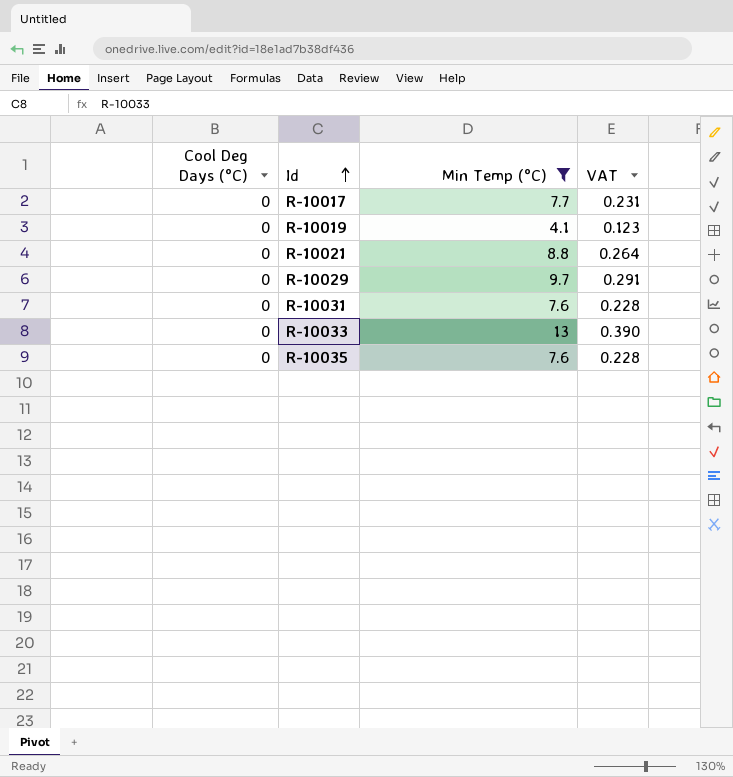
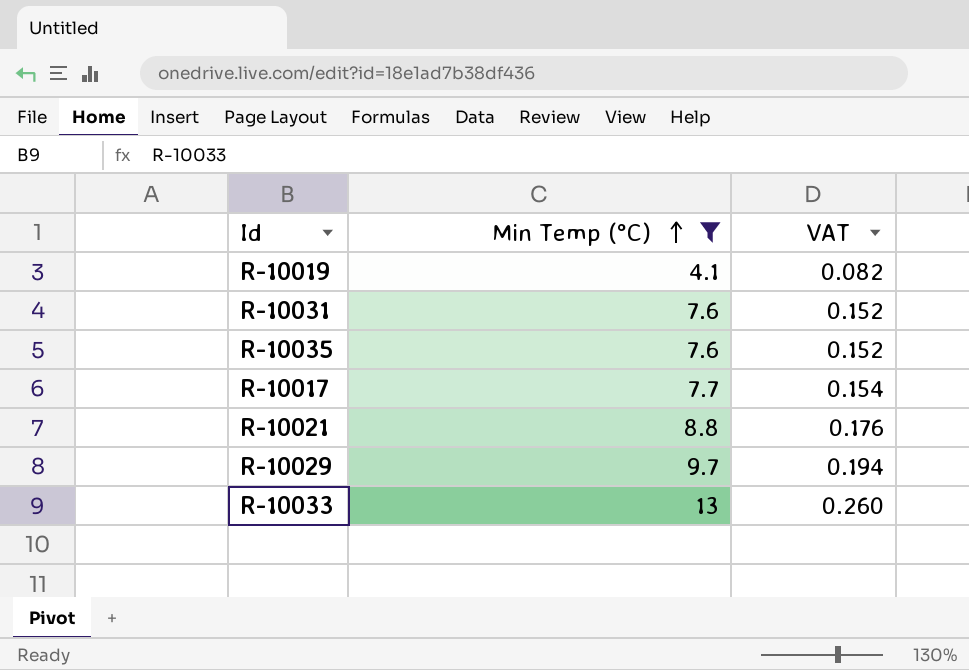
row order: Id ascending -> Min Temp (°C) ascending
column Cool Deg Days (°C) | position: 1 -> none
column VAT | formula: [Min Temp (°C)] * 0.03 -> [Min Temp (°C)] * 0.02

